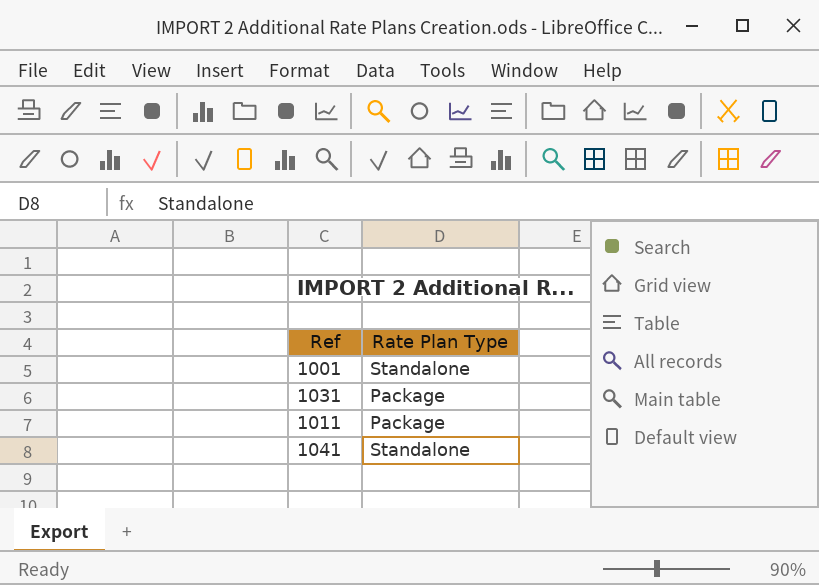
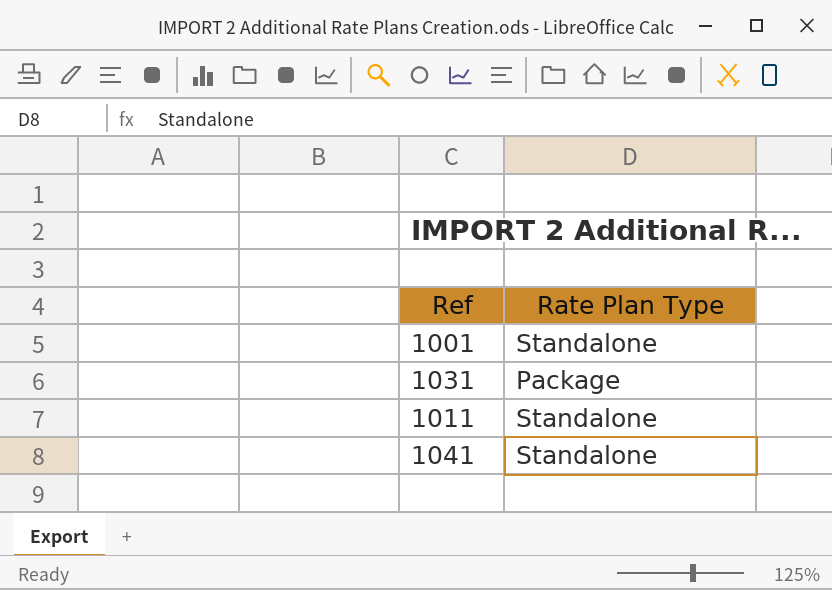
1011 | Rate Plan Type: Package -> Standalone

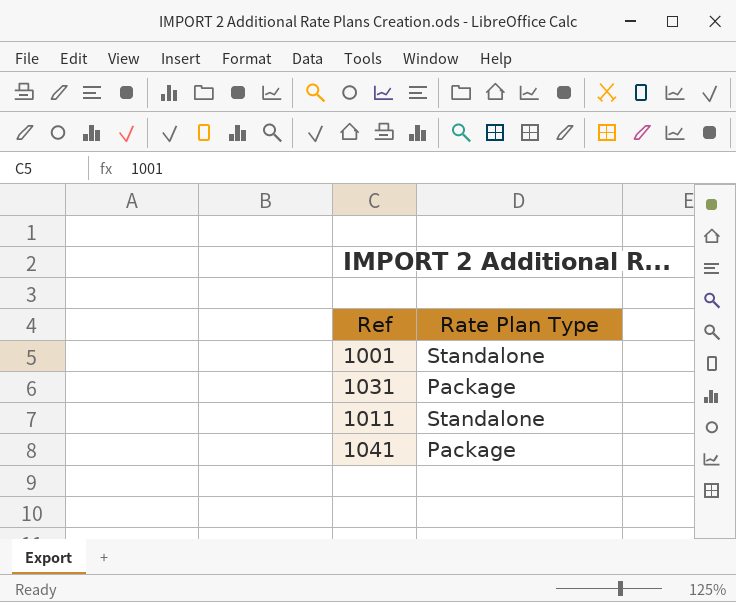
1041 | Rate Plan Type: Standalone -> Package

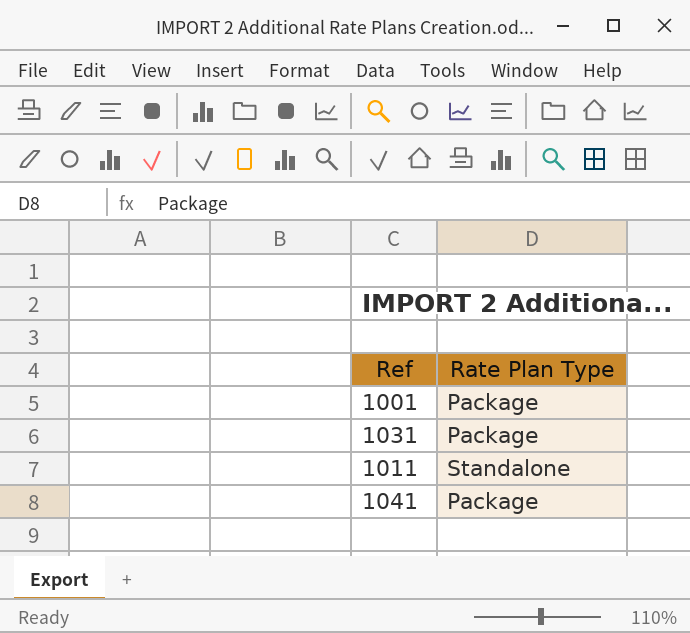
1001 | Rate Plan Type: Standalone -> Package

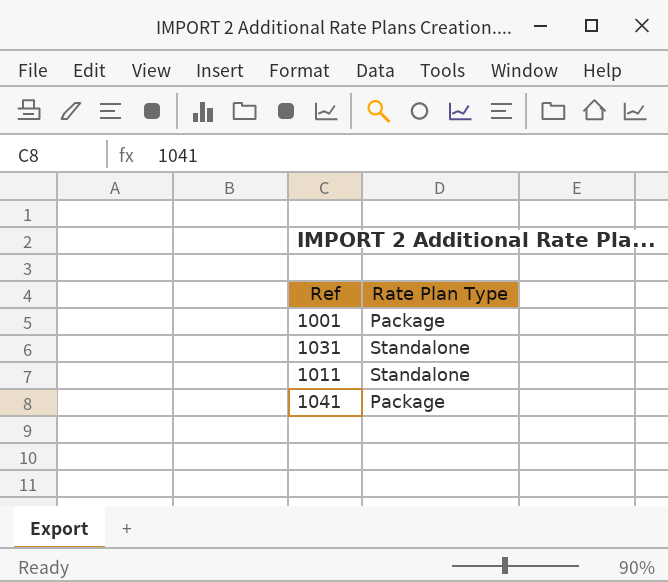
1031 | Rate Plan Type: Package -> Standalone

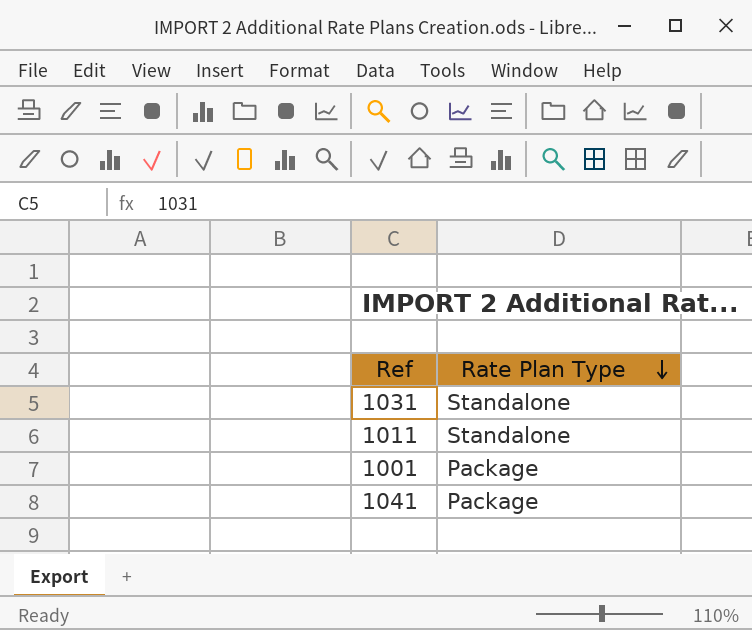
row order: none -> Rate Plan Type descending

